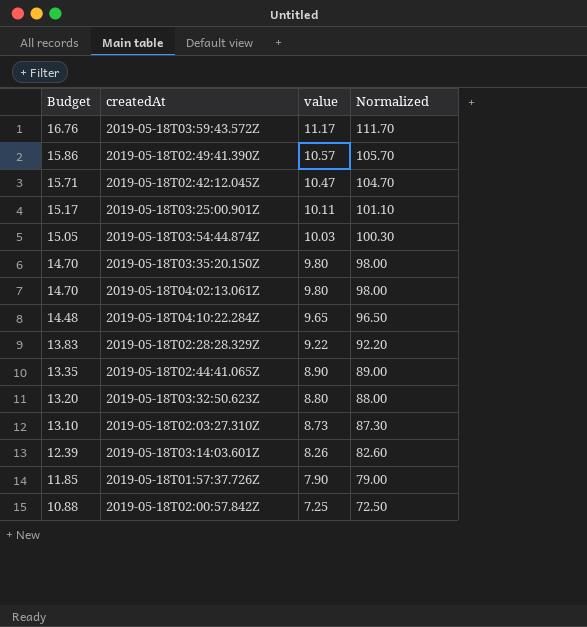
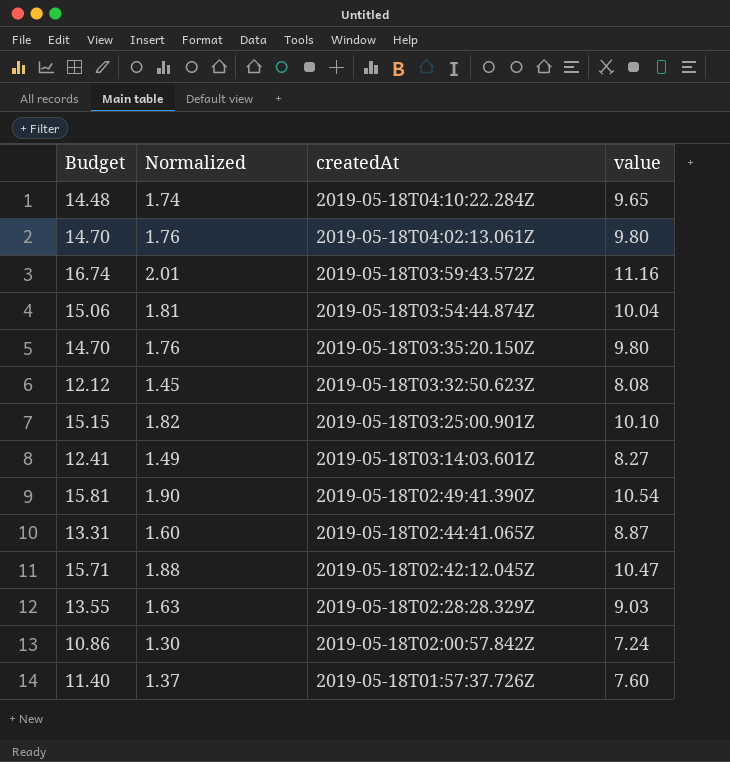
row order: Budget descending -> createdAt descending
column Normalized | formula: [value] * 10 -> [value] * 0.18
column Normalized | position: 4 -> 2
row 2019-05-18T02:03:27.310Z: 13.10 | 8.73 | 87.30 -> none
2019-05-18T03:59:43.572Z | Budget: 16.76 -> 16.74
2019-05-18T03:59:43.572Z | value: 11.17 -> 11.16
2019-05-18T03:54:44.874Z | Budget: 15.05 -> 15.06
2019-05-18T03:54:44.874Z | value: 10.03 -> 10.04
2019-05-18T03:32:50.623Z | Budget: 13.20 -> 12.12
2019-05-18T03:32:50.623Z | value: 8.80 -> 8.08
2019-05-18T03:25:00.901Z | Budget: 15.17 -> 15.15
2019-05-18T03:25:00.901Z | value: 10.11 -> 10.10
2019-05-18T03:14:03.601Z | Budget: 12.39 -> 12.41
2019-05-18T03:14:03.601Z | value: 8.26 -> 8.27
2019-05-18T02:49:41.390Z | Budget: 15.86 -> 15.81
2019-05-18T02:49:41.390Z | value: 10.57 -> 10.54
2019-05-18T02:44:41.065Z | Budget: 13.35 -> 13.31
2019-05-18T02:44:41.065Z | value: 8.90 -> 8.87
2019-05-18T02:28:28.329Z | Budget: 13.83 -> 13.55
2019-05-18T02:28:28.329Z | value: 9.22 -> 9.03
2019-05-18T02:00:57.842Z | Budget: 10.88 -> 10.86
2019-05-18T02:00:57.842Z | value: 7.25 -> 7.24
2019-05-18T01:57:37.726Z | Budget: 11.85 -> 11.40
2019-05-18T01:57:37.726Z | value: 7.90 -> 7.60

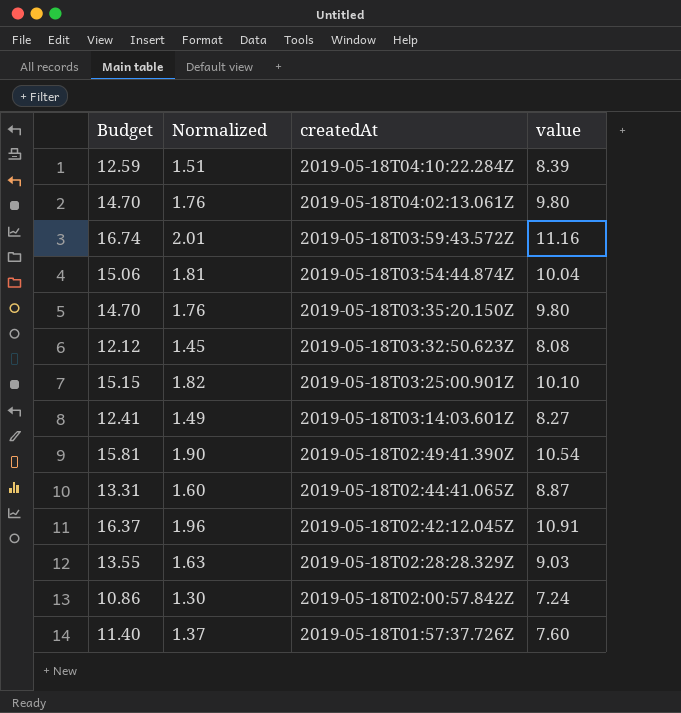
2019-05-18T04:10:22.284Z | Budget: 14.48 -> 12.59
2019-05-18T04:10:22.284Z | Normalized: 1.74 -> 1.51
2019-05-18T04:10:22.284Z | value: 9.65 -> 8.39
2019-05-18T02:42:12.045Z | Budget: 15.71 -> 16.37
2019-05-18T02:42:12.045Z | Normalized: 1.88 -> 1.96
2019-05-18T02:42:12.045Z | value: 10.47 -> 10.91

